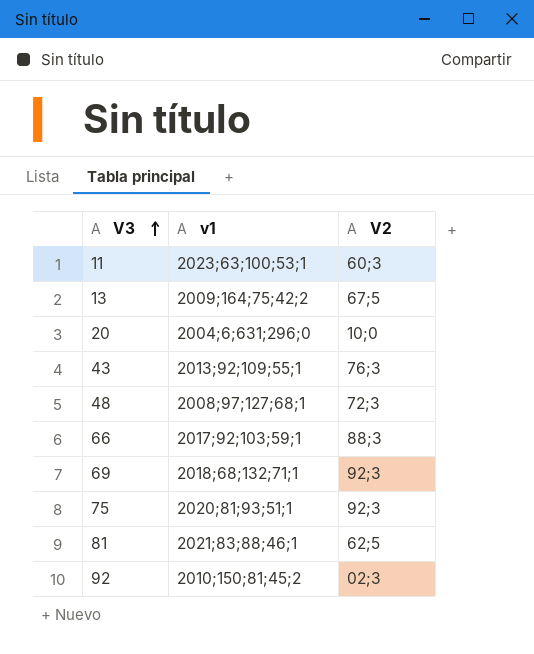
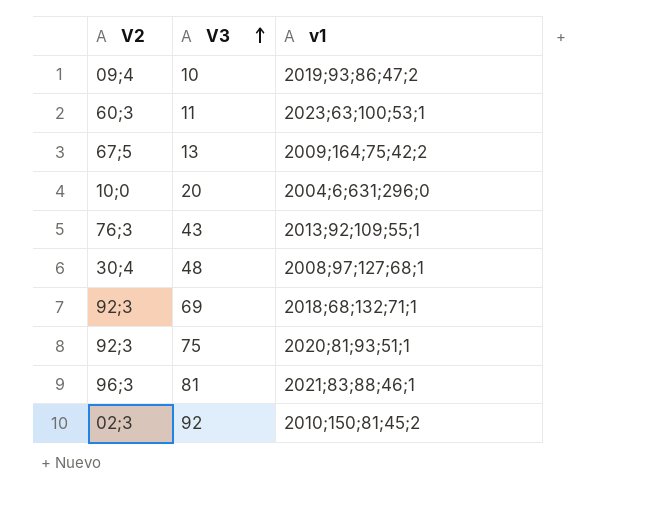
column V2 | position: 3 -> 1
row 66: 2017;92;103;59;1 | 88;3 -> none
row 10: none -> 09;4 | 2019;93;86;47;2
48 | V2: 72;3 -> 30;4
81 | V2: 62;5 -> 96;3

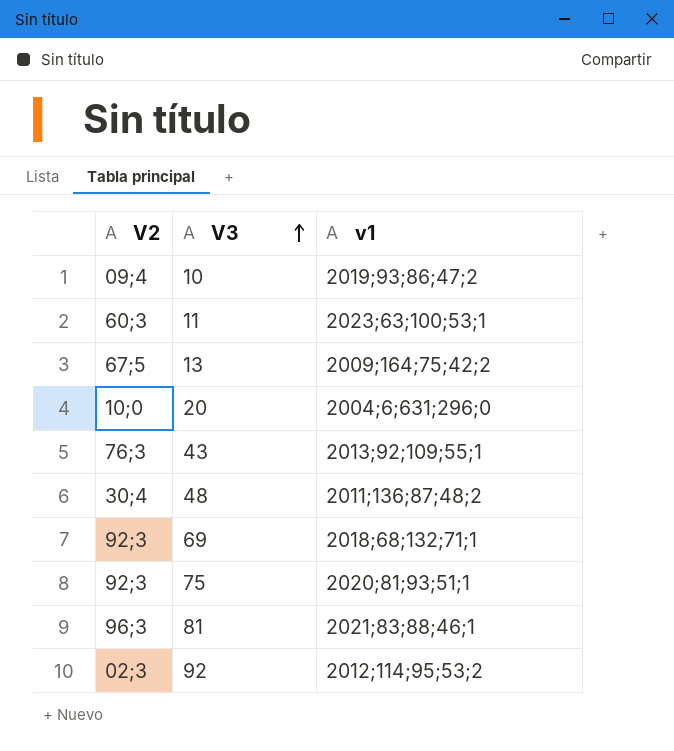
48 | v1: 2008;97;127;68;1 -> 2011;136;87;48;2
92 | v1: 2010;150;81;45;2 -> 2012;114;95;53;2

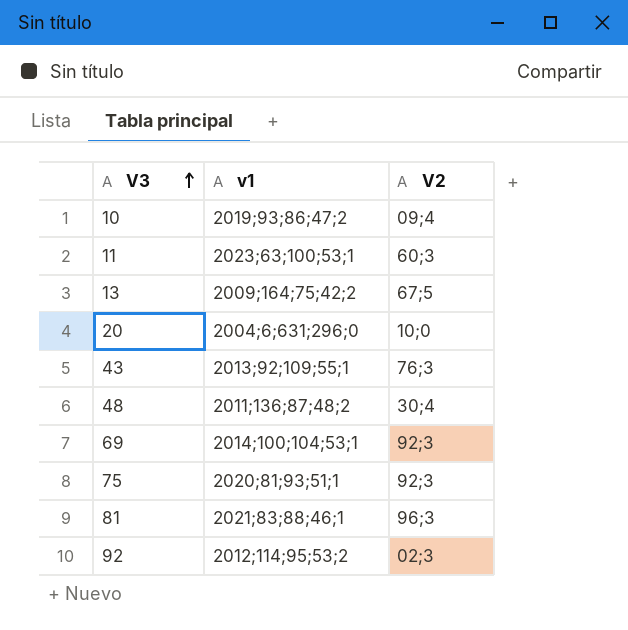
column V2 | position: 1 -> 3
69 | v1: 2018;68;132;71;1 -> 2014;100;104;53;1

